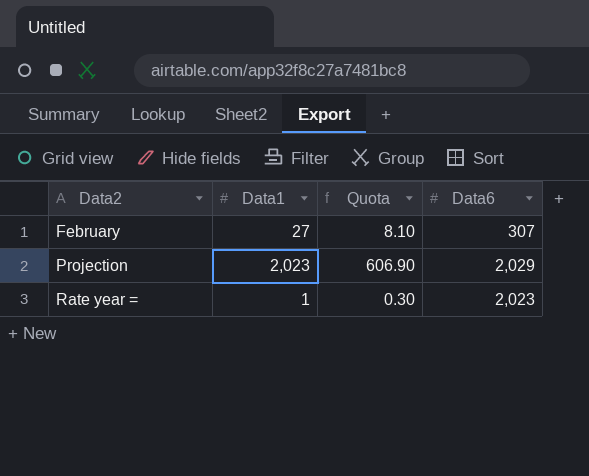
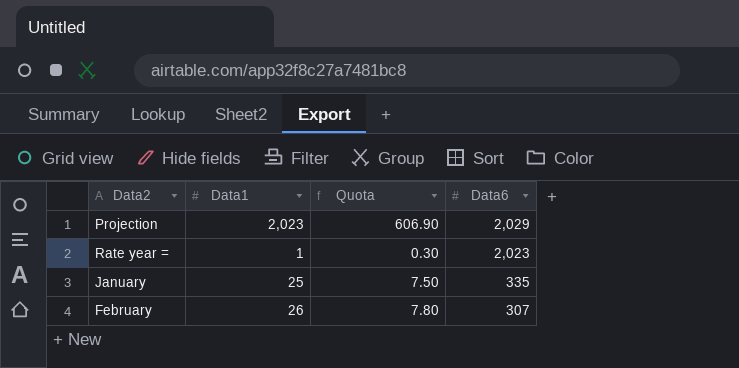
row order: Data2 ascending -> Data6 descending
row January: none -> 25 | 7.50 | 335
February | Data1: 27 -> 26
February | Quota: 8.10 -> 7.80

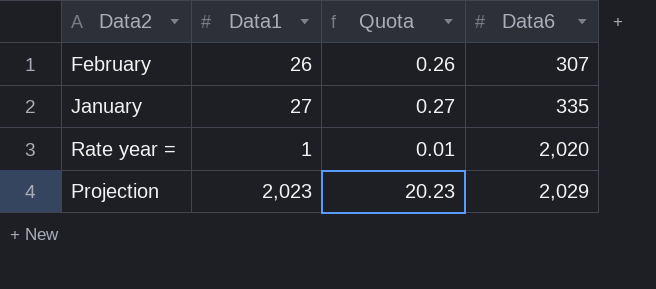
row order: Data6 descending -> Data6 ascending
column Quota | formula: [Data1] * 0.3 -> [Data1] * 0.01
January | Data1: 25 -> 27
Rate year = | Data6: 2,023 -> 2,020

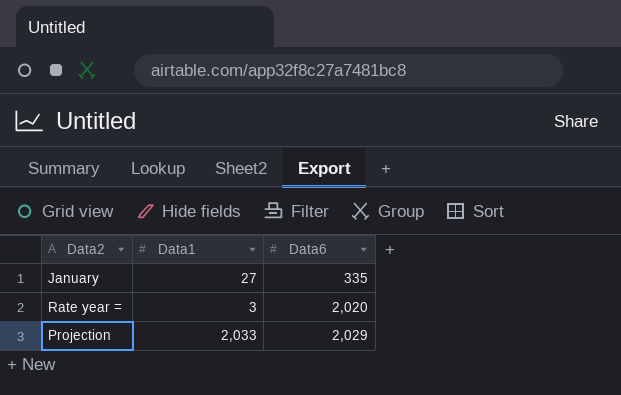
column Quota | formula: [Data1] * 0.01 -> none
row February: 26 | 0.26 | 307 -> none
Rate year = | Data1: 1 -> 3
Projection | Data1: 2,023 -> 2,033

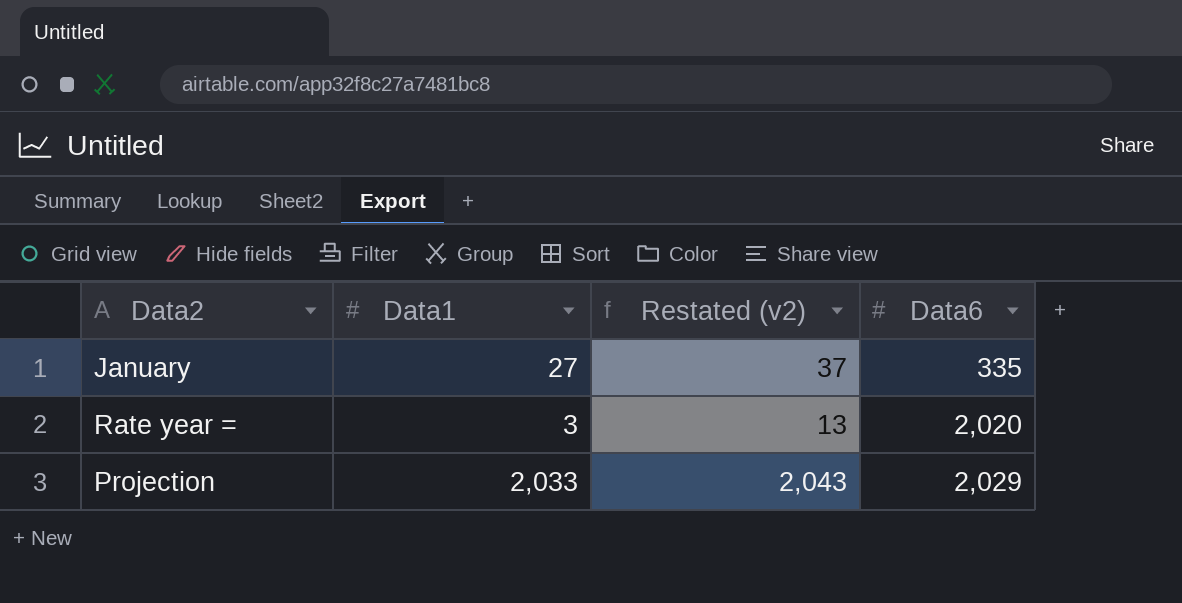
column Restated (v2) | formula: none -> [Data1] + 10

